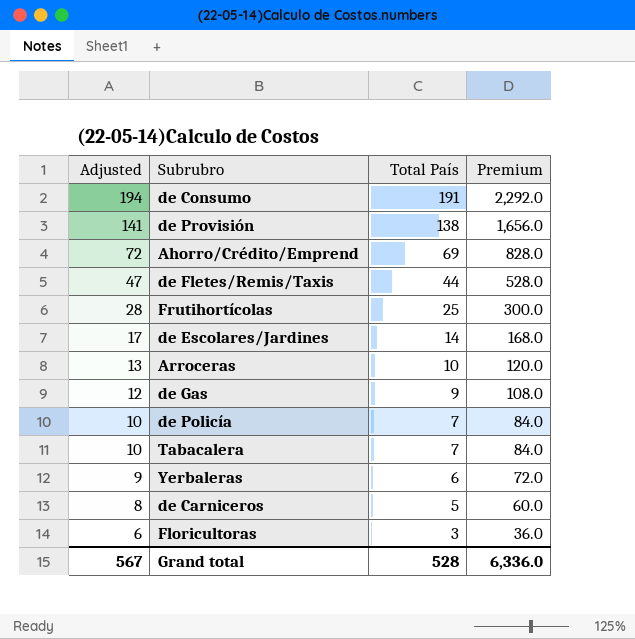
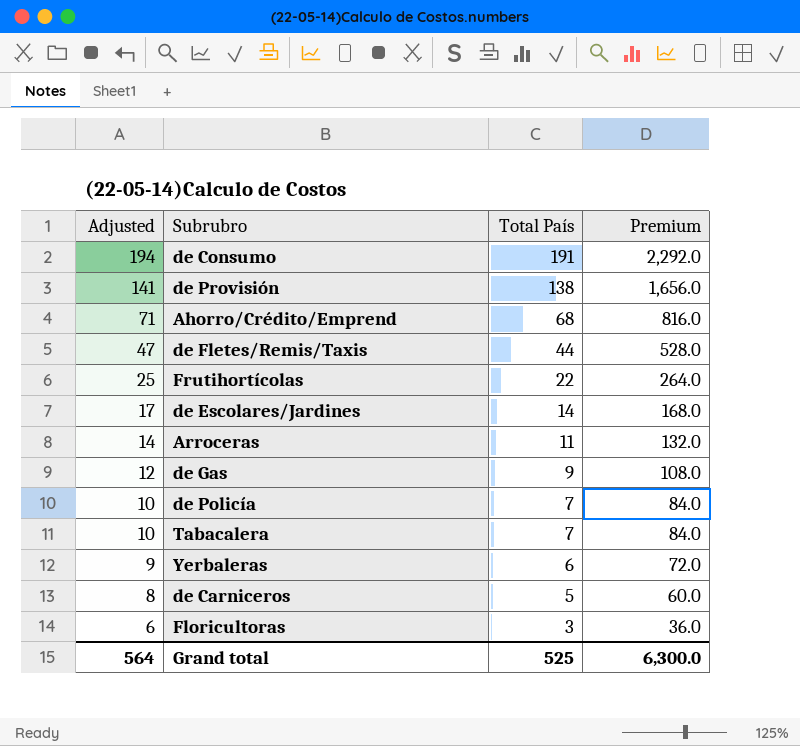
Ahorro/Crédito/Emprend | Adjusted: 72 -> 71
Ahorro/Crédito/Emprend | Total País: 69 -> 68
Ahorro/Crédito/Emprend | Premium: 828.0 -> 816.0
Frutihortícolas | Adjusted: 28 -> 25
Frutihortícolas | Total País: 25 -> 22
Frutihortícolas | Premium: 300.0 -> 264.0
Arroceras | Adjusted: 13 -> 14
Arroceras | Total País: 10 -> 11
Arroceras | Premium: 120.0 -> 132.0
Grand total | Adjusted: 567 -> 564
Grand total | Total País: 528 -> 525
Grand total | Premium: 6,336.0 -> 6,300.0

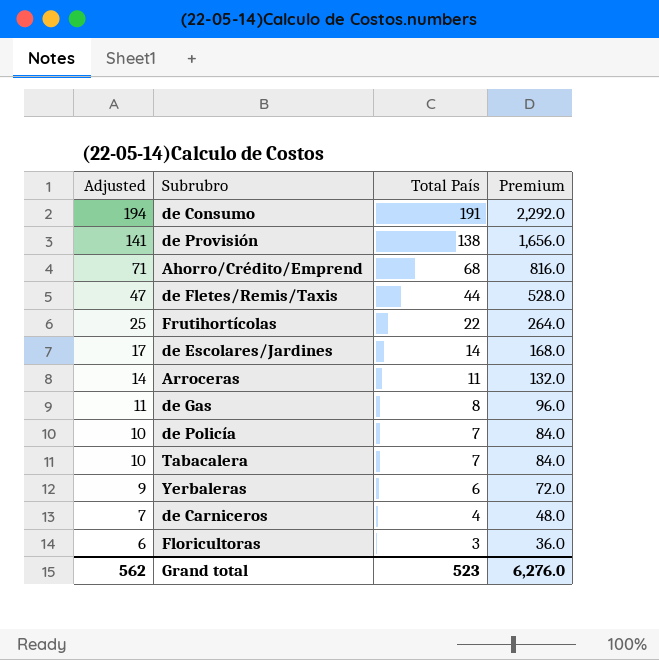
de Gas | Adjusted: 12 -> 11
de Gas | Total País: 9 -> 8
de Gas | Premium: 108.0 -> 96.0
de Carniceros | Adjusted: 8 -> 7
de Carniceros | Total País: 5 -> 4
de Carniceros | Premium: 60.0 -> 48.0
Grand total | Adjusted: 564 -> 562
Grand total | Total País: 525 -> 523
Grand total | Premium: 6,300.0 -> 6,276.0

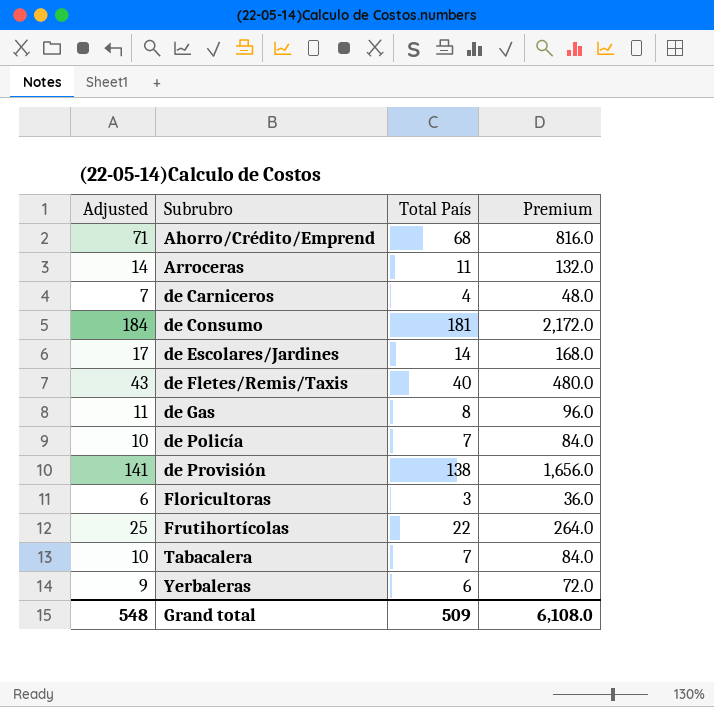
row order: Adjusted descending -> Subrubro ascending
de Consumo | Adjusted: 194 -> 184
de Consumo | Total País: 191 -> 181
de Consumo | Premium: 2,292.0 -> 2,172.0
de Fletes/Remis/Taxis | Adjusted: 47 -> 43
de Fletes/Remis/Taxis | Total País: 44 -> 40
de Fletes/Remis/Taxis | Premium: 528.0 -> 480.0
Grand total | Adjusted: 562 -> 548
Grand total | Total País: 523 -> 509
Grand total | Premium: 6,276.0 -> 6,108.0

